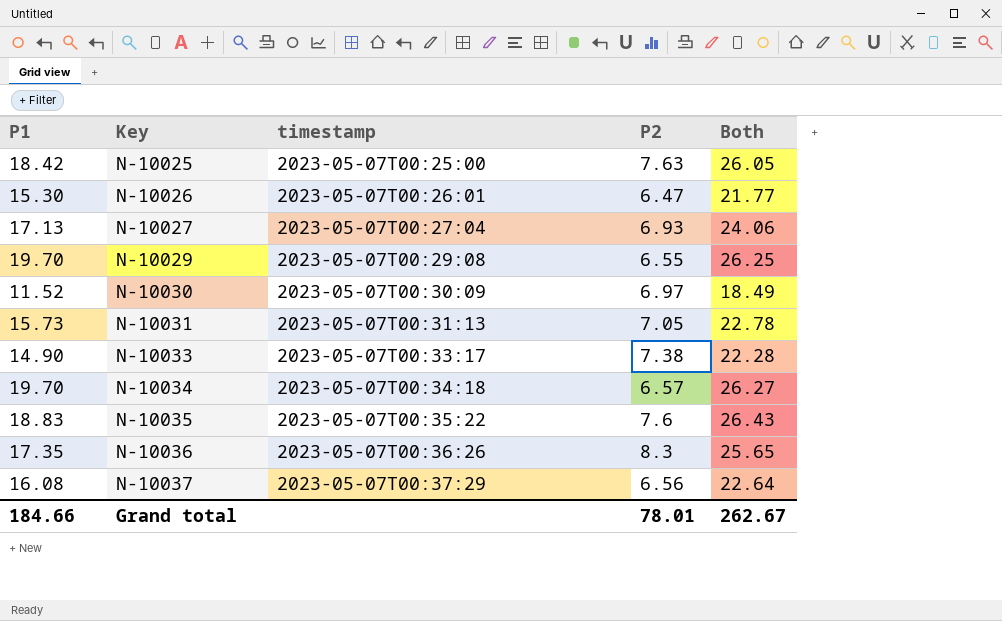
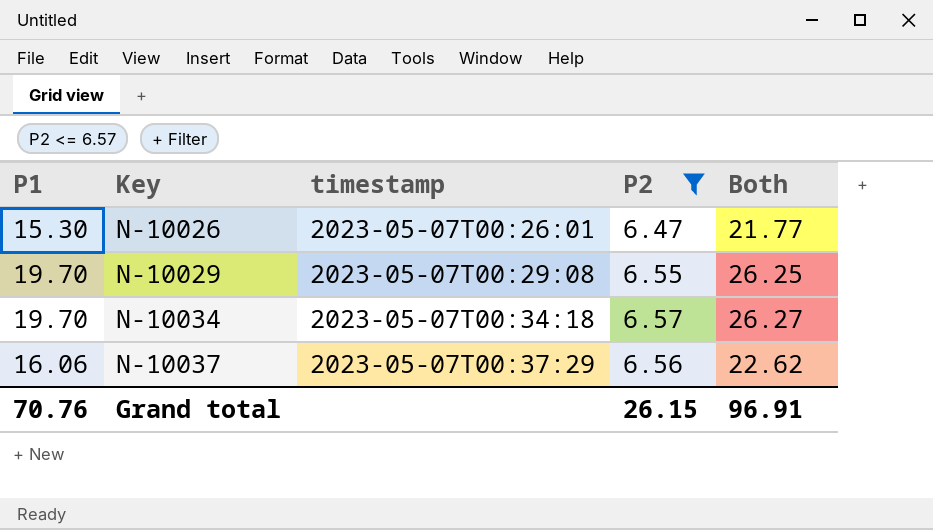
filter: none -> P2 <= 6.57
N-10037 | P1: 16.08 -> 16.06
N-10037 | Both: 22.64 -> 22.62
Grand total | P1: 184.66 -> 70.76
Grand total | P2: 78.01 -> 26.15
Grand total | Both: 262.67 -> 96.91

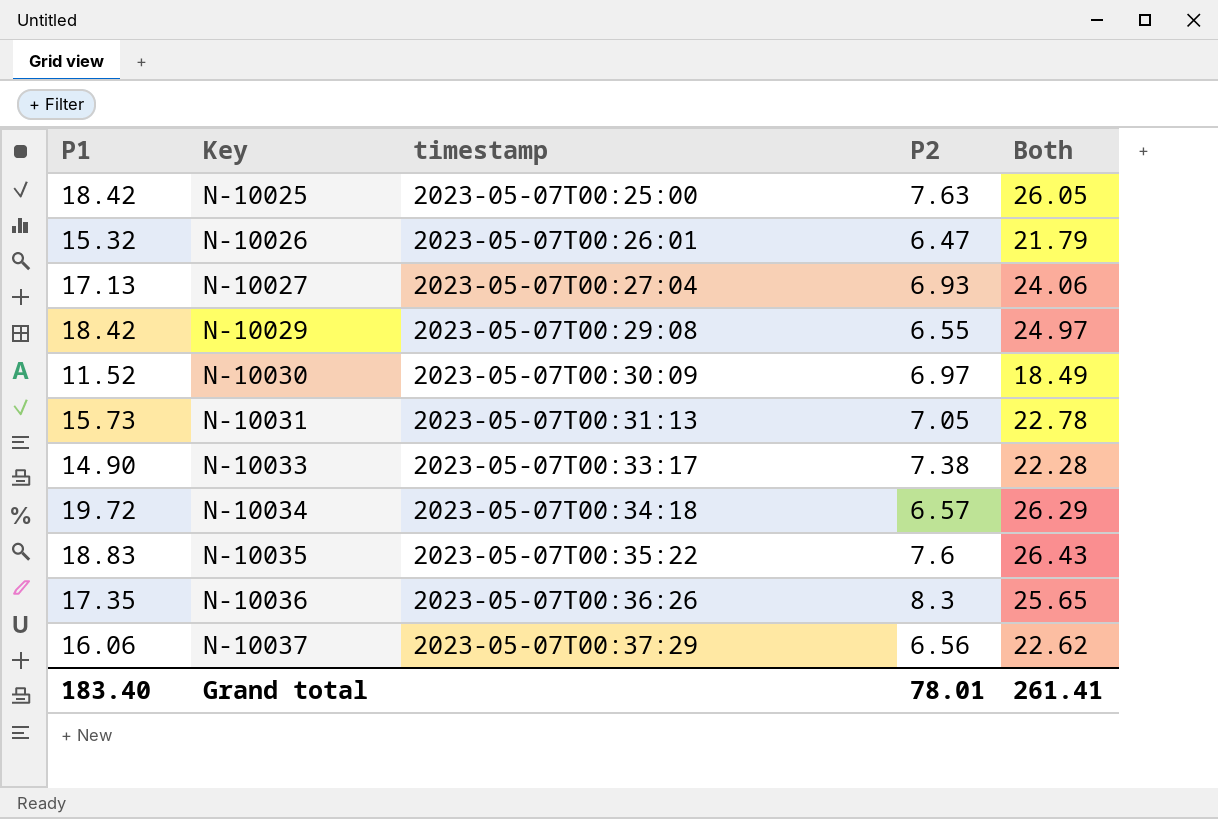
filter: P2 <= 6.57 -> none
N-10026 | P1: 15.30 -> 15.32
N-10026 | Both: 21.77 -> 21.79
N-10029 | P1: 19.70 -> 18.42
N-10029 | Both: 26.25 -> 24.97
N-10034 | P1: 19.70 -> 19.72
N-10034 | Both: 26.27 -> 26.29
Grand total | P1: 70.76 -> 183.40
Grand total | P2: 26.15 -> 78.01
Grand total | Both: 96.91 -> 261.41

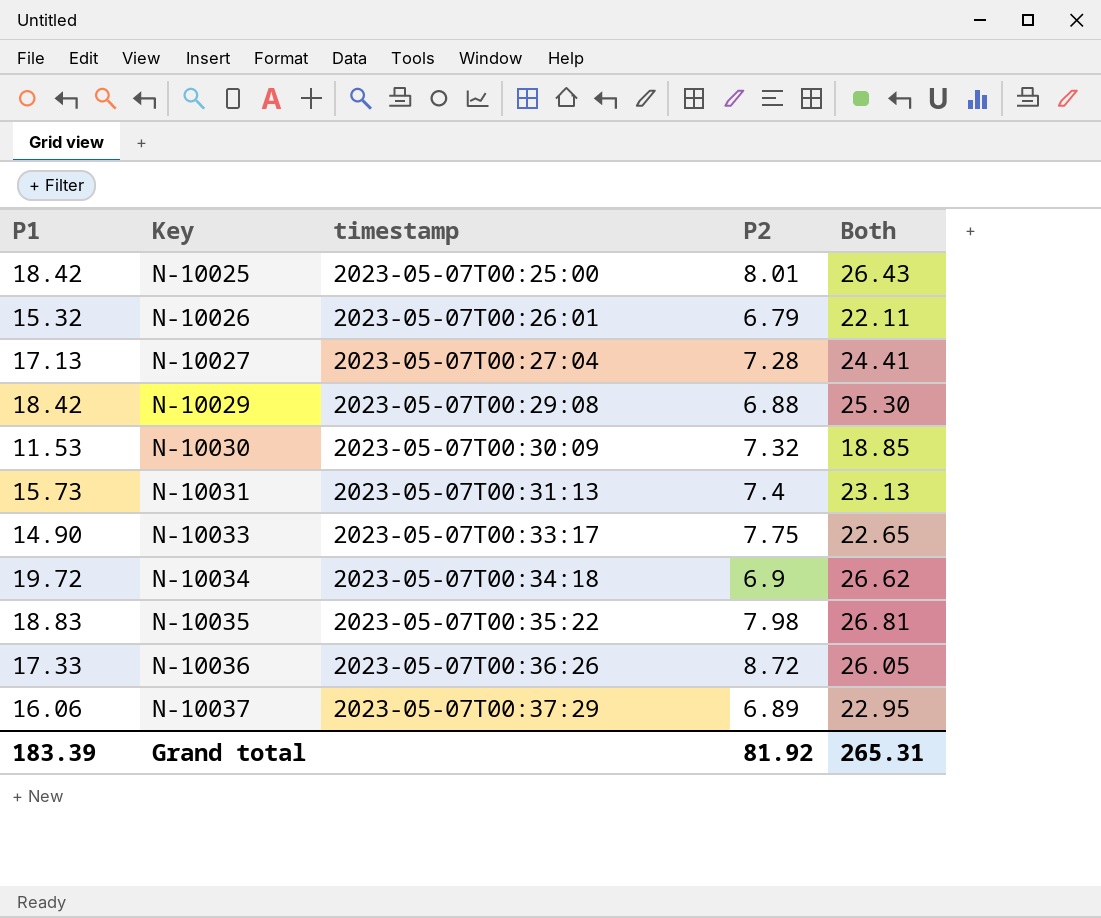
N-10025 | P2: 7.63 -> 8.01
N-10025 | Both: 26.05 -> 26.43
N-10026 | P2: 6.47 -> 6.79
N-10026 | Both: 21.79 -> 22.11
N-10027 | P2: 6.93 -> 7.28
N-10027 | Both: 24.06 -> 24.41
N-10029 | P2: 6.55 -> 6.88
N-10029 | Both: 24.97 -> 25.30
N-10030 | P1: 11.52 -> 11.53
N-10030 | P2: 6.97 -> 7.32
N-10030 | Both: 18.49 -> 18.85
N-10031 | P2: 7.05 -> 7.4
N-10031 | Both: 22.78 -> 23.13
N-10033 | P2: 7.38 -> 7.75
N-10033 | Both: 22.28 -> 22.65
N-10034 | P2: 6.57 -> 6.9
N-10034 | Both: 26.29 -> 26.62
N-10035 | P2: 7.6 -> 7.98
N-10035 | Both: 26.43 -> 26.81
N-10036 | P1: 17.35 -> 17.33
N-10036 | P2: 8.3 -> 8.72
N-10036 | Both: 25.65 -> 26.05
N-10037 | P2: 6.56 -> 6.89
N-10037 | Both: 22.62 -> 22.95
Grand total | P1: 183.40 -> 183.39
Grand total | P2: 78.01 -> 81.92
Grand total | Both: 261.41 -> 265.31

